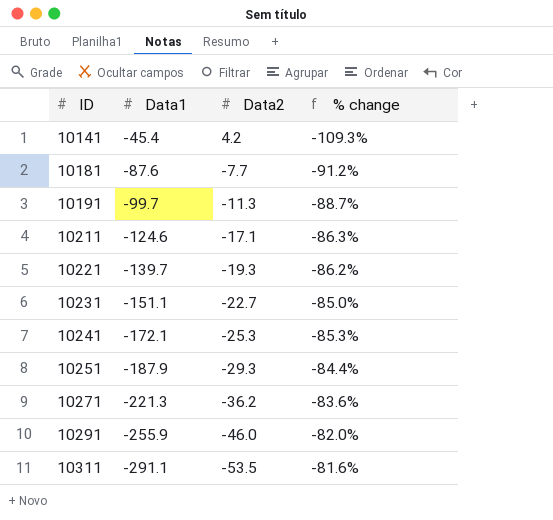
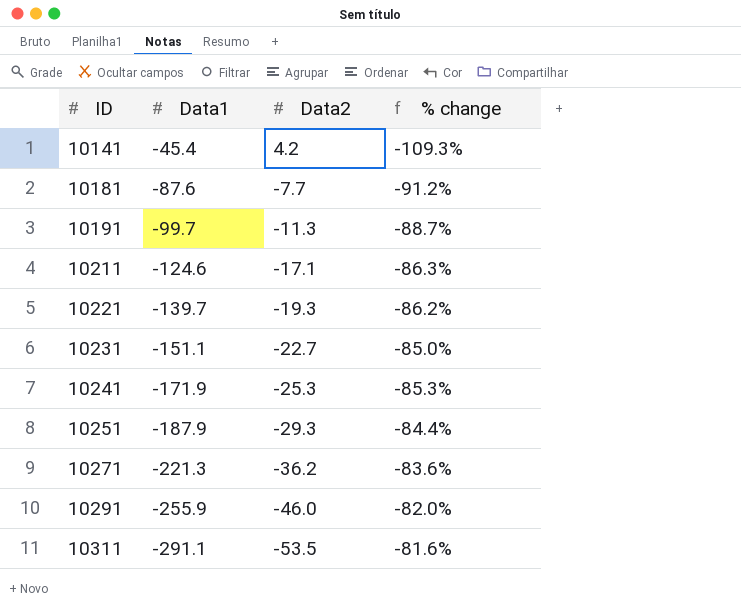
10241 | Data1: -172.1 -> -171.9

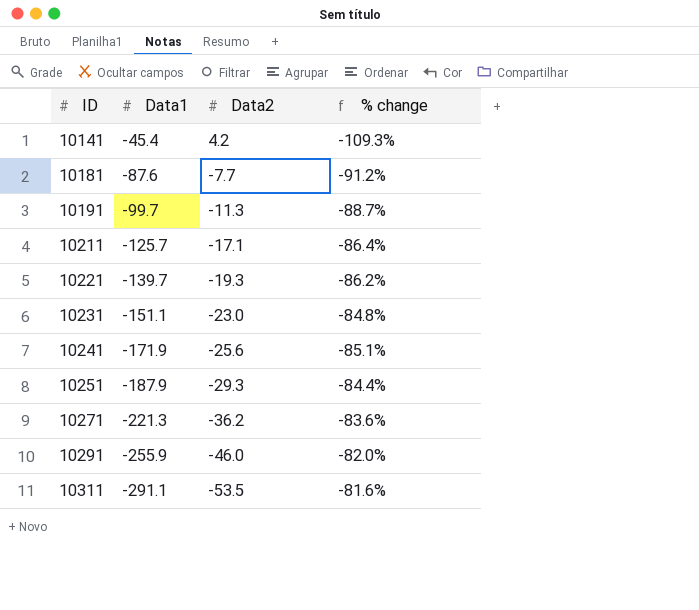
10211 | Data1: -124.6 -> -125.7
10211 | % change: -86.3% -> -86.4%
10231 | Data2: -22.7 -> -23.0
10231 | % change: -85.0% -> -84.8%
10241 | Data2: -25.3 -> -25.6
10241 | % change: -85.3% -> -85.1%

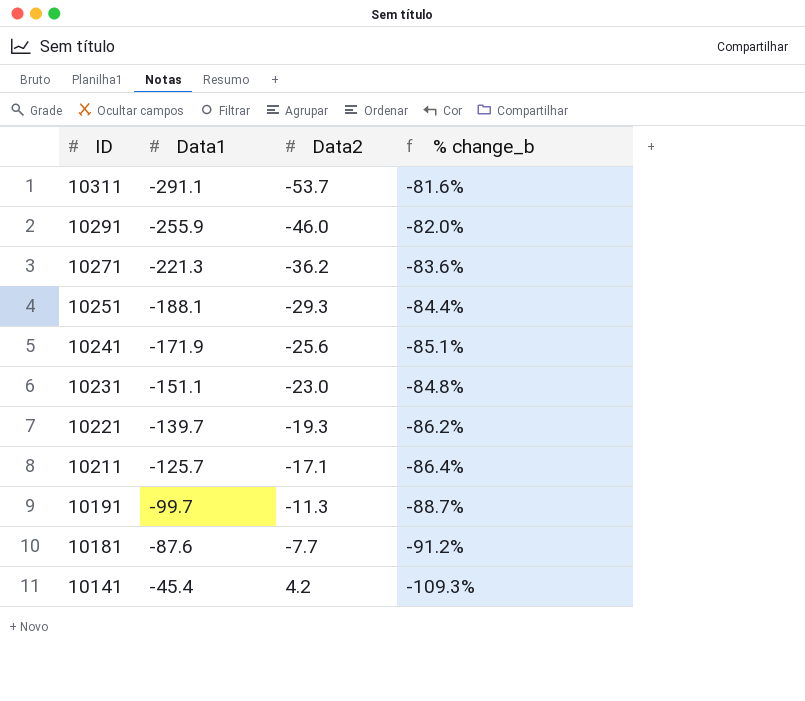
row order: ID ascending -> ID descending
column name: % change -> % change_b
10311 | Data2: -53.5 -> -53.7
10251 | Data1: -187.9 -> -188.1

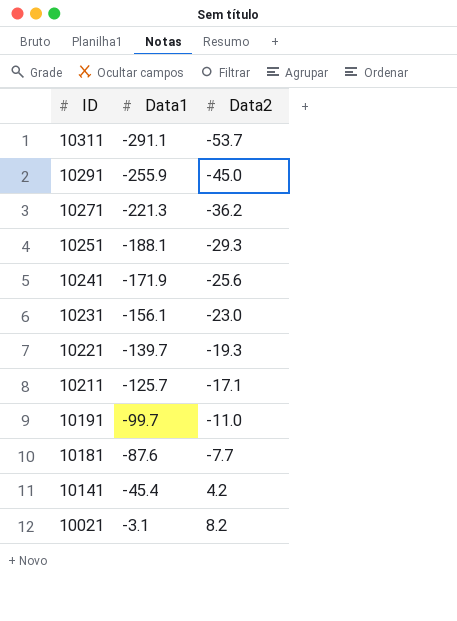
column % change_b | formula: ([Data2] - [Data1]) / [Data1] -> none
10291 | Data2: -46.0 -> -45.0
10231 | Data1: -151.1 -> -156.1
10191 | Data2: -11.3 -> -11.0
row 10021: none -> -3.1 | 8.2

